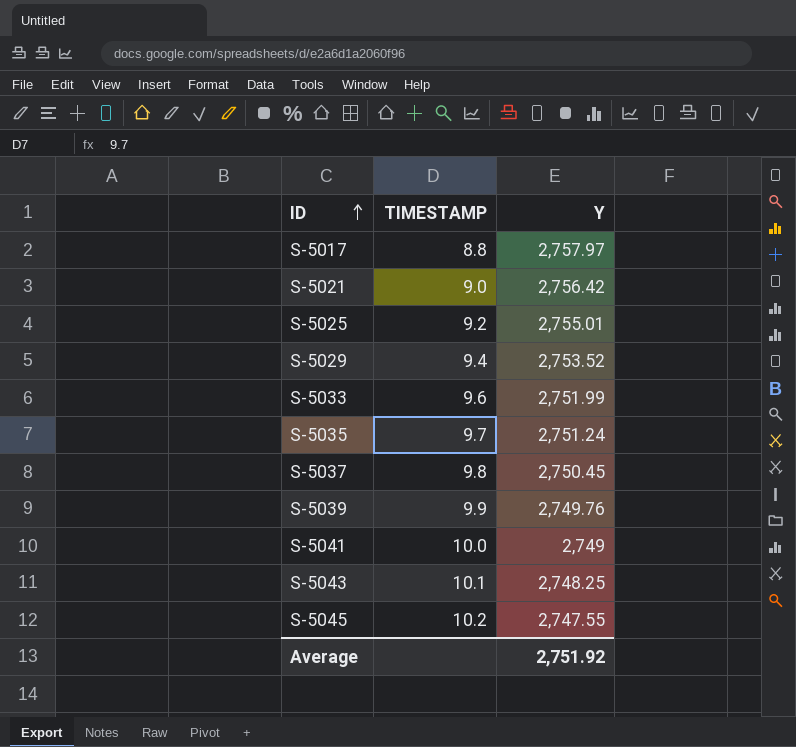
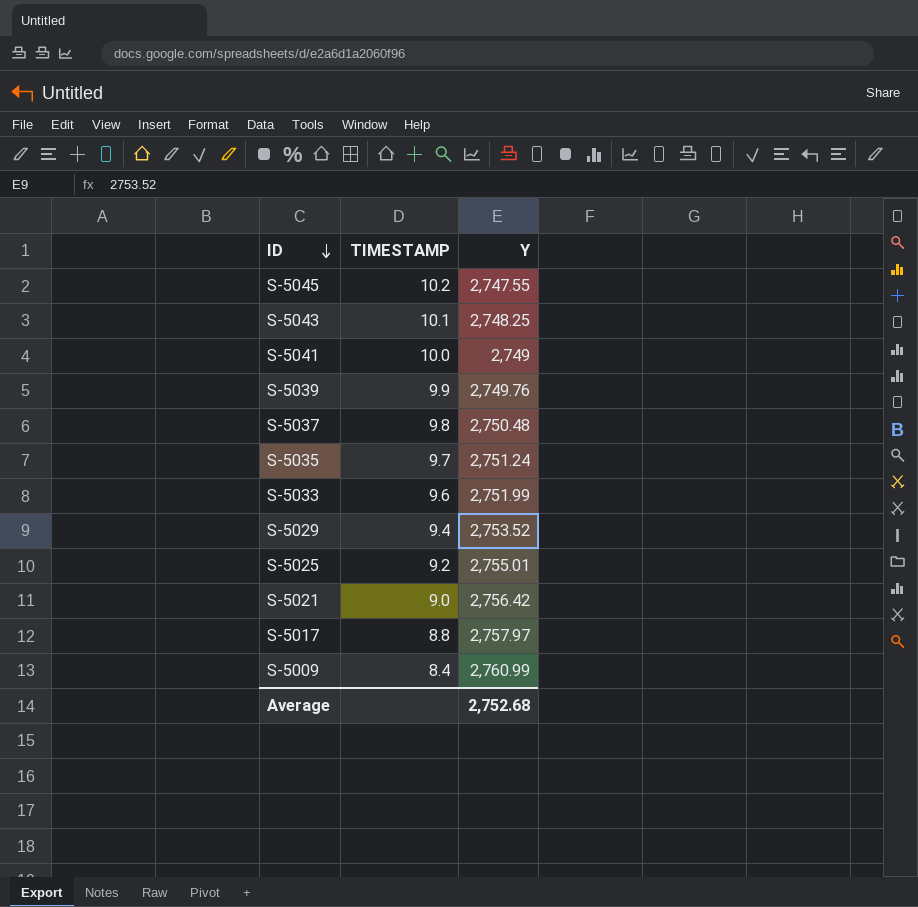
row order: ID ascending -> ID descending
S-5037 | Y: 2,750.45 -> 2,750.48
row S-5009: none -> 8.4 | 2,760.99
Average | Y: 2,751.92 -> 2,752.68

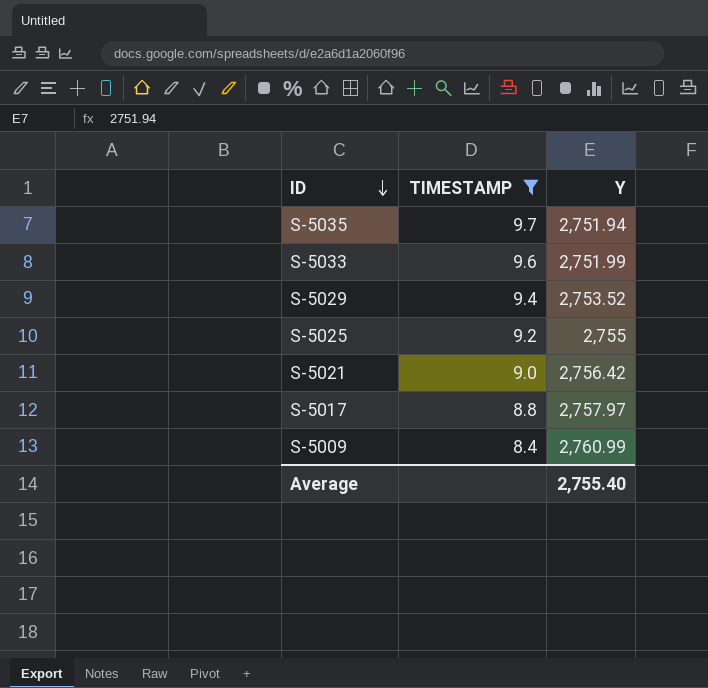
filter: none -> TIMESTAMP <= 9.7
S-5035 | Y: 2,751.24 -> 2,751.94
S-5025 | Y: 2,755.01 -> 2,755
Average | Y: 2,752.68 -> 2,755.40

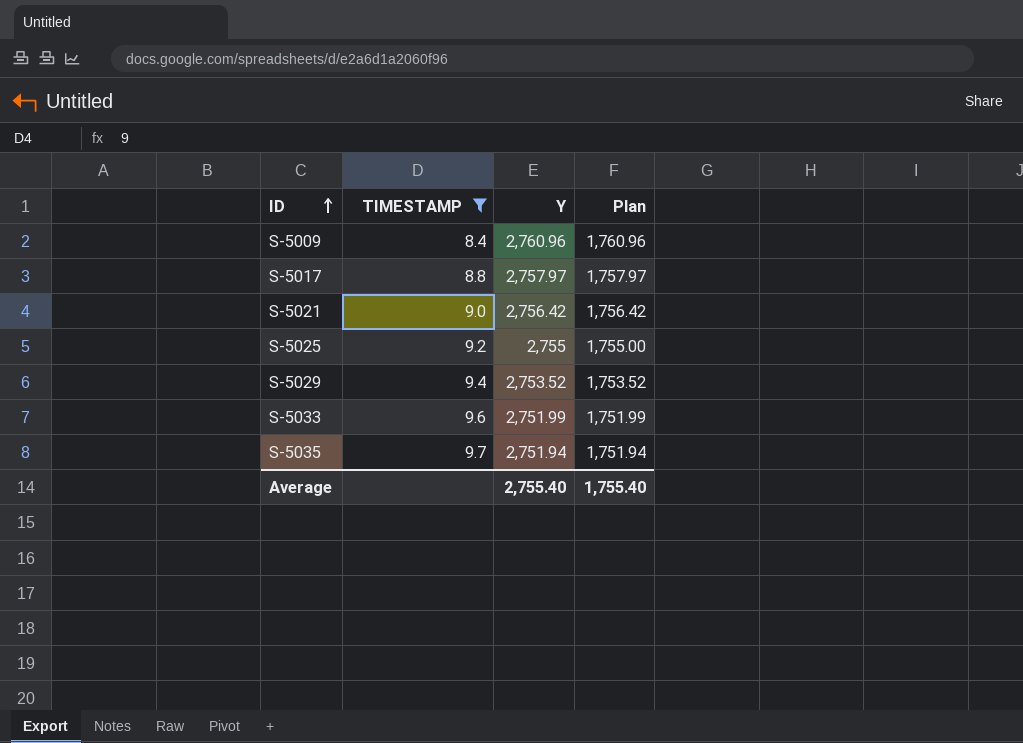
row order: ID descending -> ID ascending
column Plan | formula: none -> [Y] - 1000
S-5009 | Y: 2,760.99 -> 2,760.96

